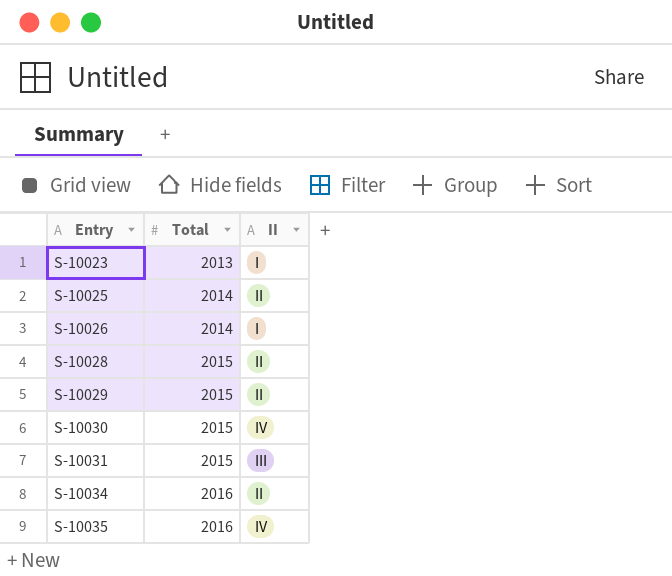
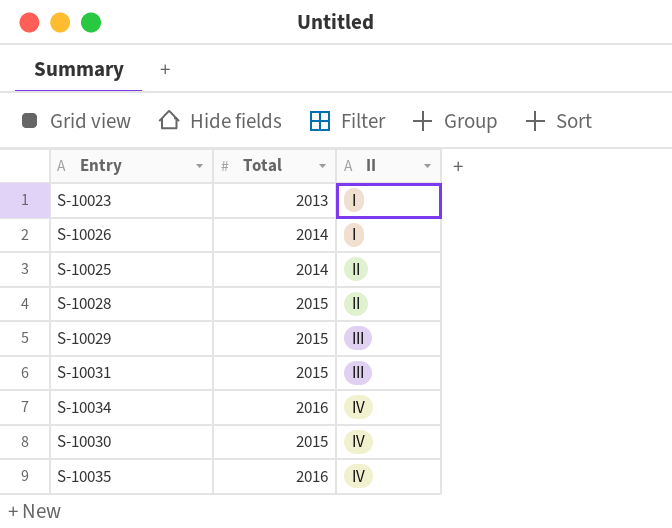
row order: Entry ascending -> II ascending
S-10029 | II: II -> III
S-10034 | II: II -> IV

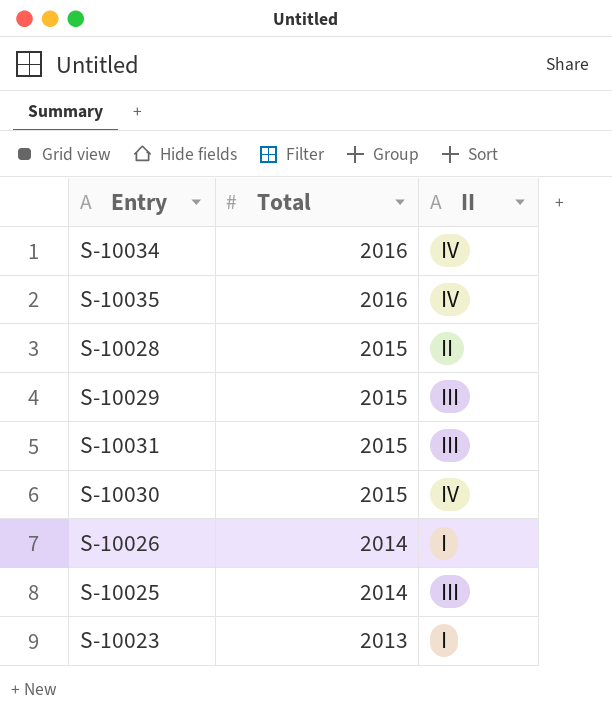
row order: II ascending -> Total descending
S-10025 | II: II -> III

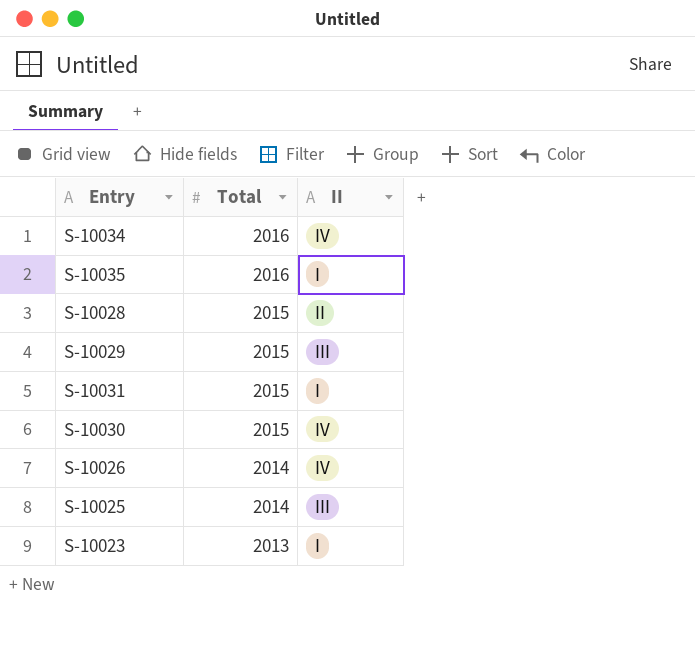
S-10035 | II: IV -> I
S-10031 | II: III -> I
S-10026 | II: I -> IV

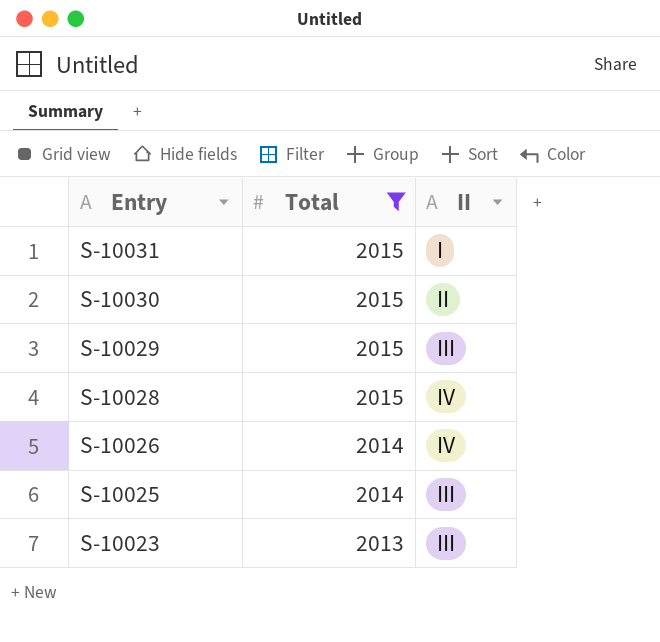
filter: none -> Total != 2016
row order: Total descending -> Entry descending
S-10030 | II: IV -> II
S-10028 | II: II -> IV
S-10023 | II: I -> III

